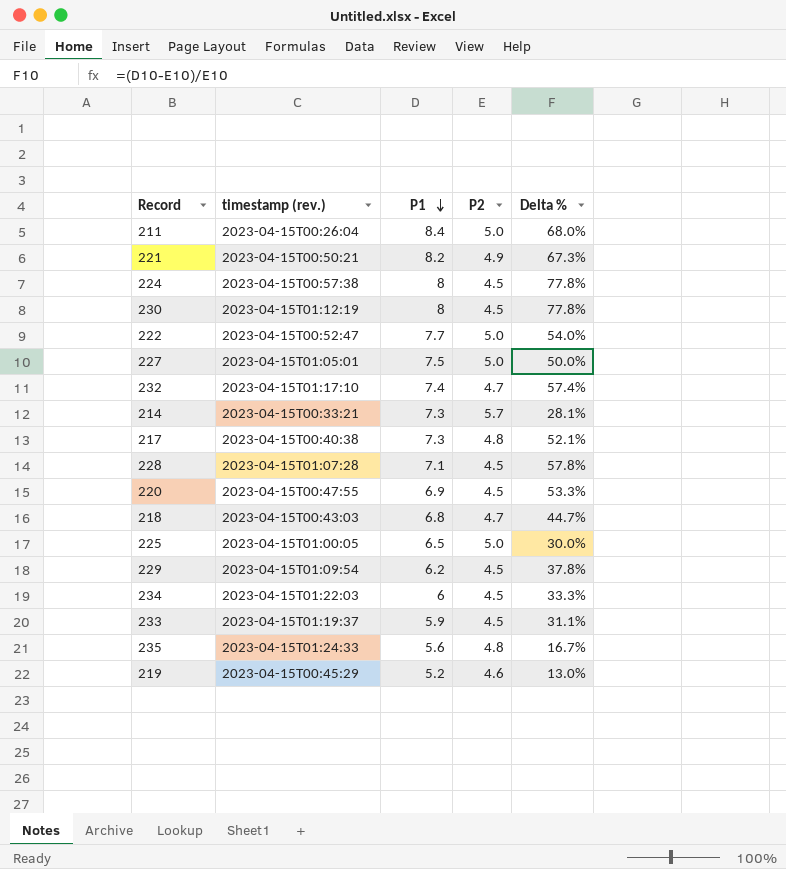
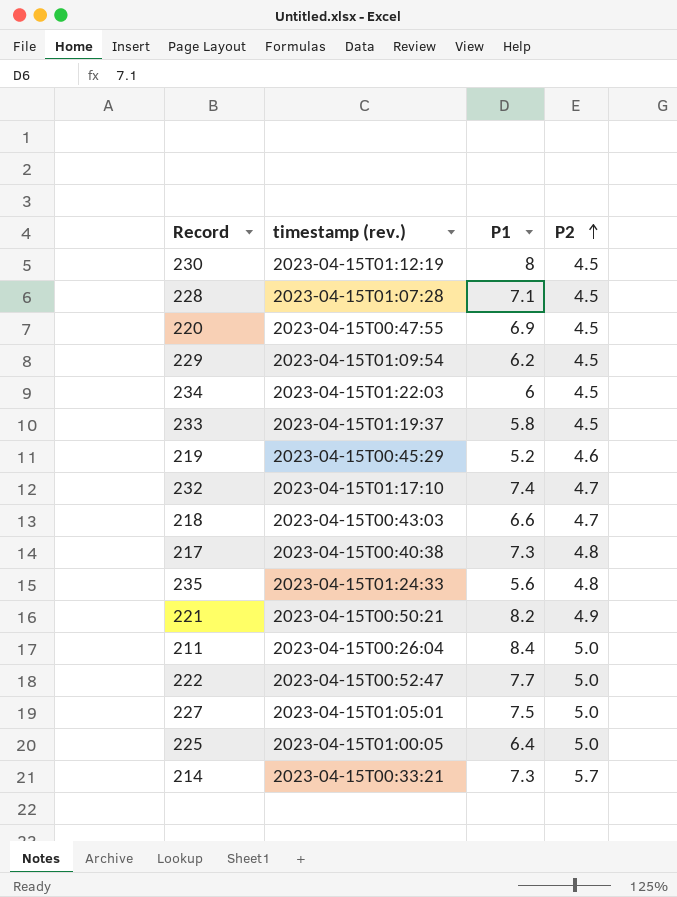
row order: P1 descending -> P2 ascending
column Delta % | formula: ([P1] - [P2]) / [P2] -> none
row 224: 2023-04-15T00:57:38 | 8 | 4.5 | 77.8% -> none
233 | P1: 5.9 -> 5.8
218 | P1: 6.8 -> 6.6
225 | P1: 6.5 -> 6.4

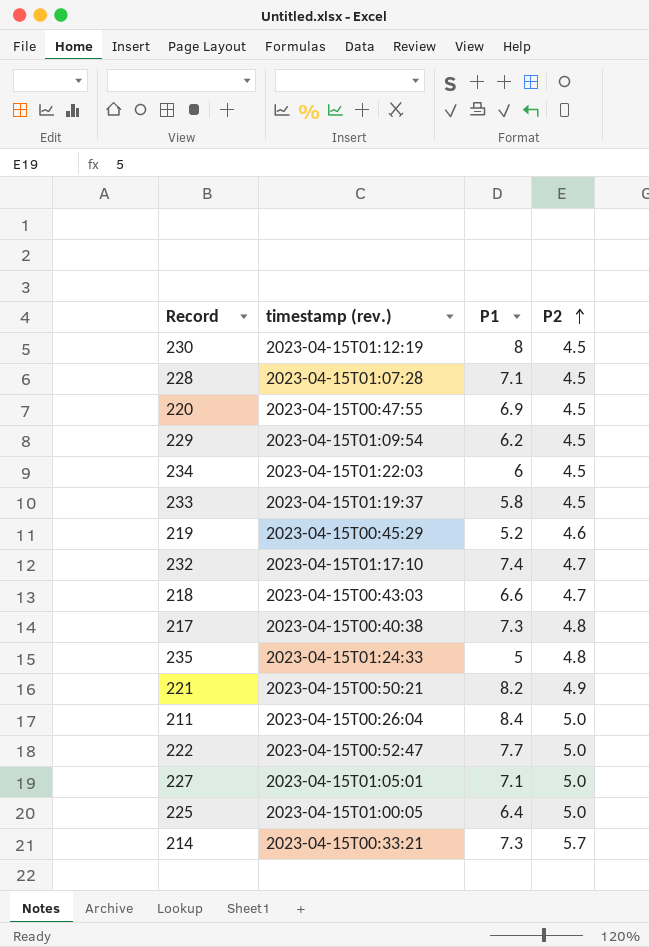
235 | P1: 5.6 -> 5
227 | P1: 7.5 -> 7.1

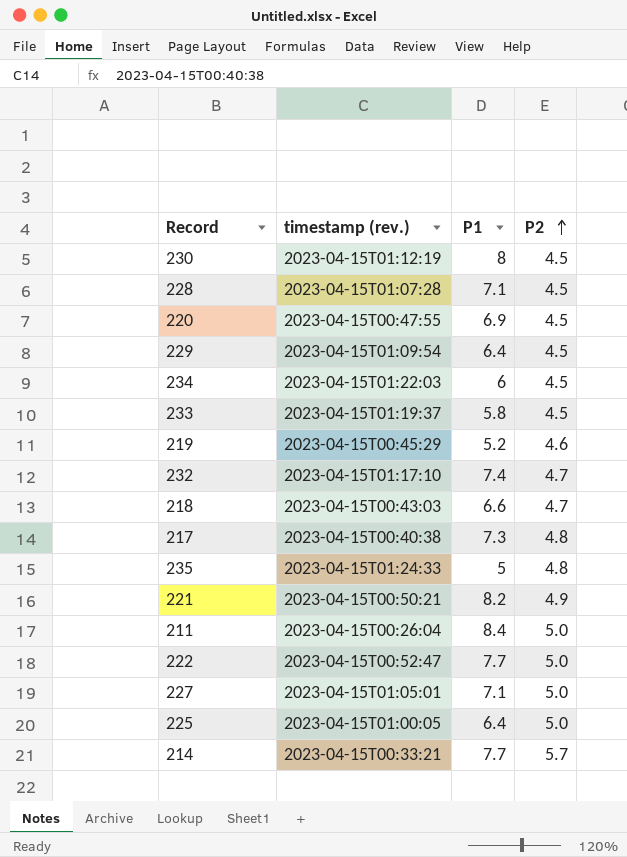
229 | P1: 6.2 -> 6.4
214 | P1: 7.3 -> 7.7

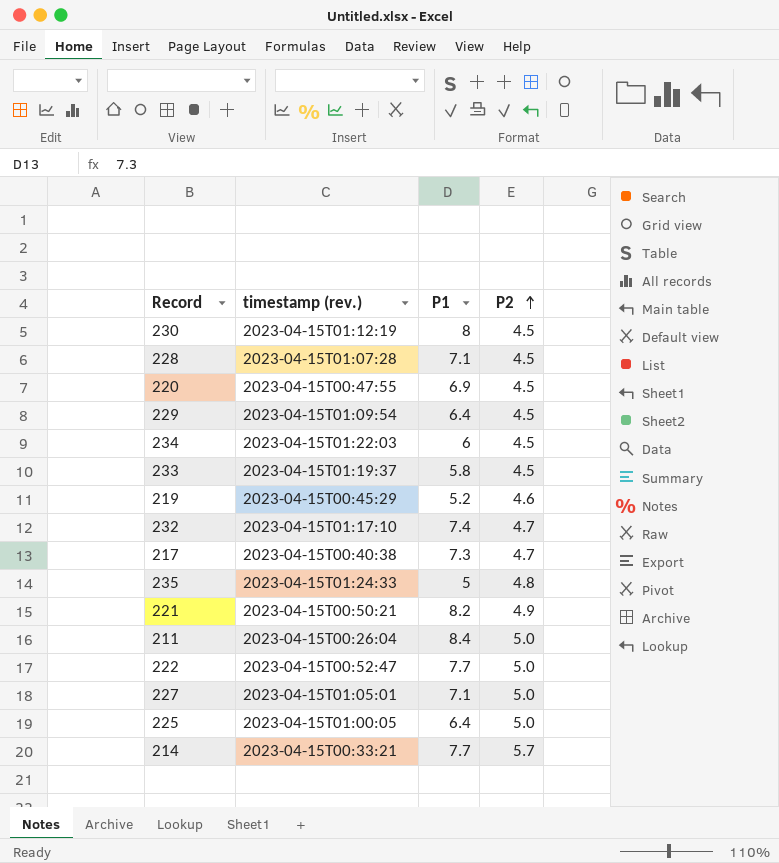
row 218: 2023-04-15T00:43:03 | 6.6 | 4.7 -> none
217 | P2: 4.8 -> 4.7

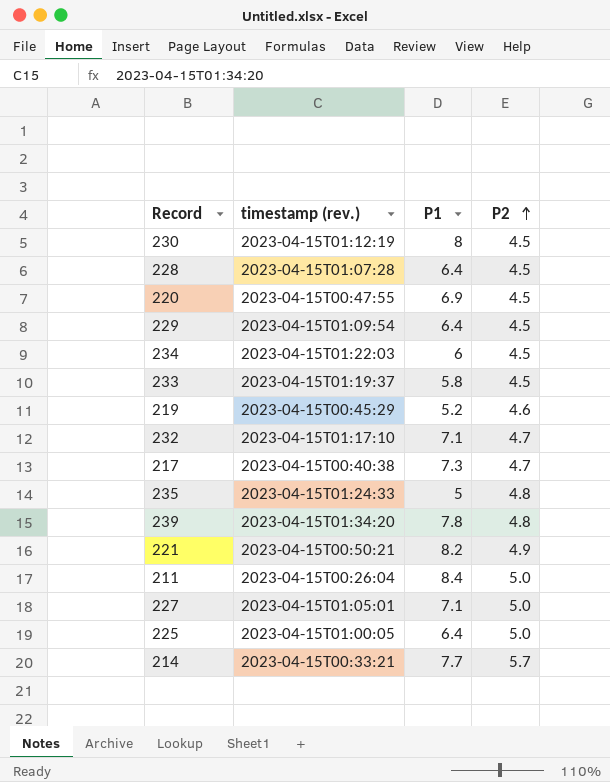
row 222: 2023-04-15T00:52:47 | 7.7 | 5.0 -> none
228 | P1: 7.1 -> 6.4
232 | P1: 7.4 -> 7.1
row 239: none -> 2023-04-15T01:34:20 | 7.8 | 4.8

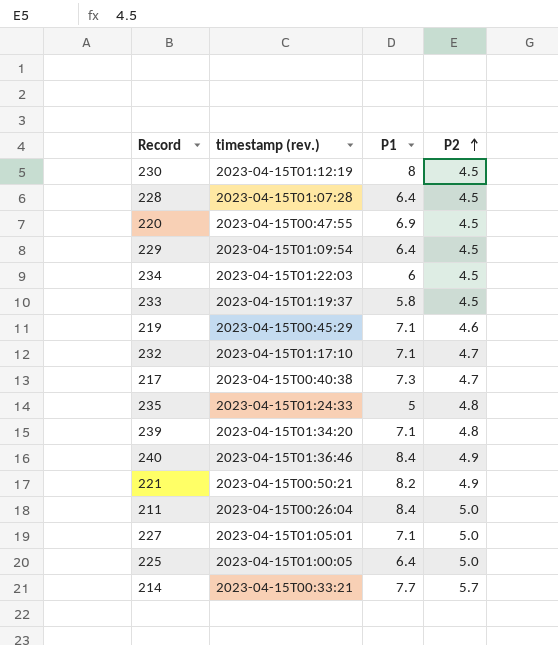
219 | P1: 5.2 -> 7.1
239 | P1: 7.8 -> 7.1
row 240: none -> 2023-04-15T01:36:46 | 8.4 | 4.9

